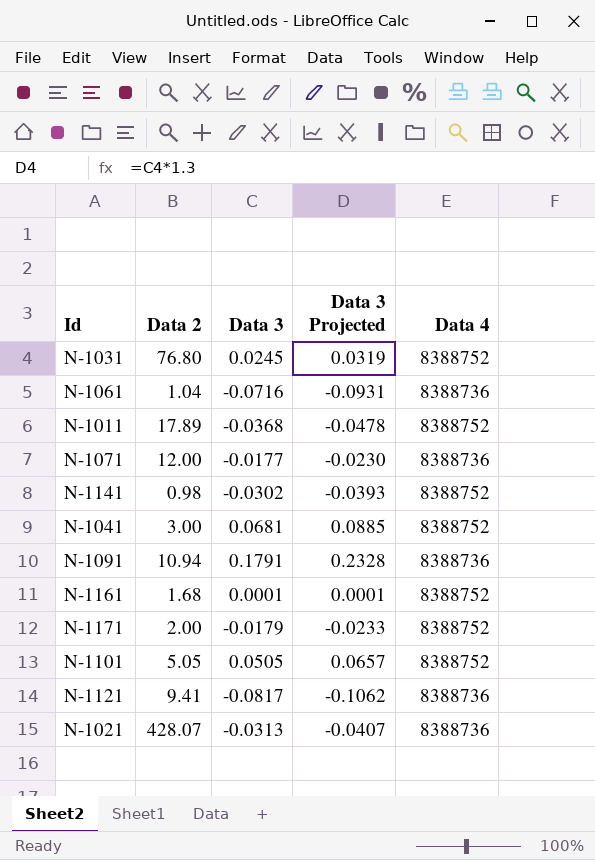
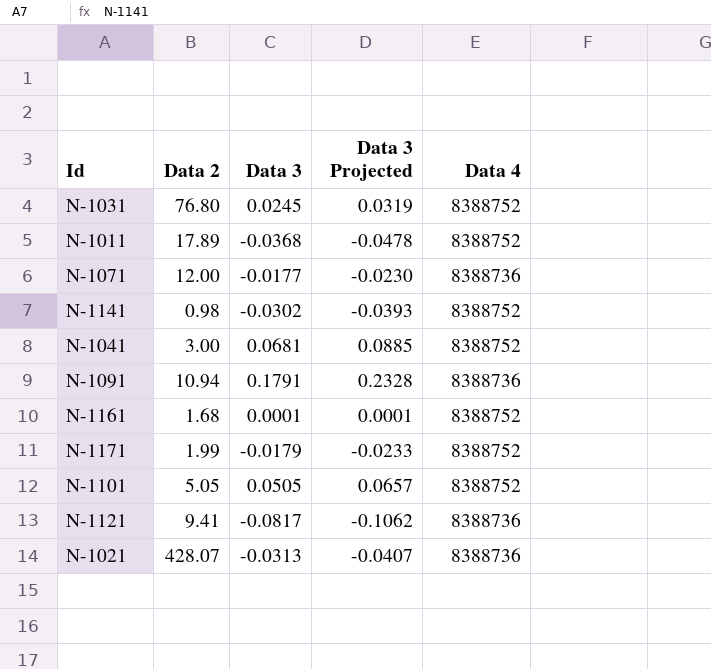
row N-1061: 1.04 | -0.0716 | -0.0931 | 8388736 -> none
N-1171 | Data 2: 2.00 -> 1.99

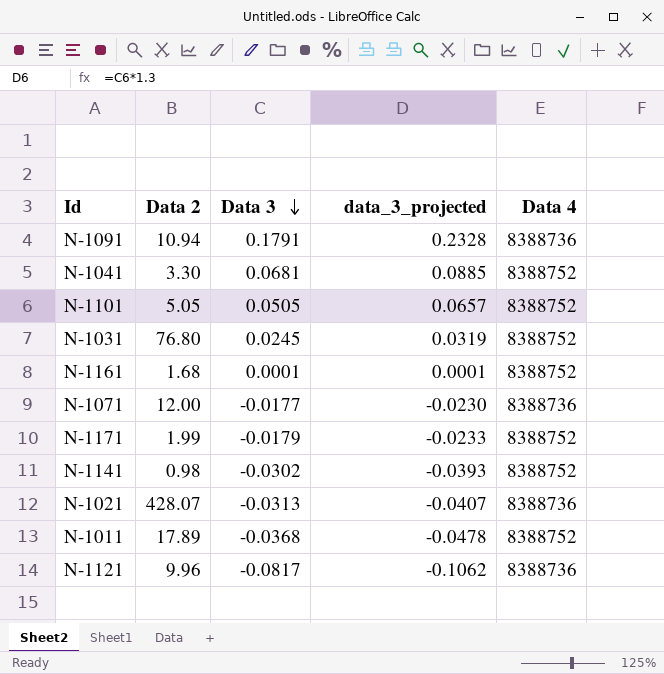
row order: none -> Data 3 descending
column name: Data 3 Projected -> data_3_projected
N-1041 | Data 2: 3.00 -> 3.30
N-1121 | Data 2: 9.41 -> 9.96

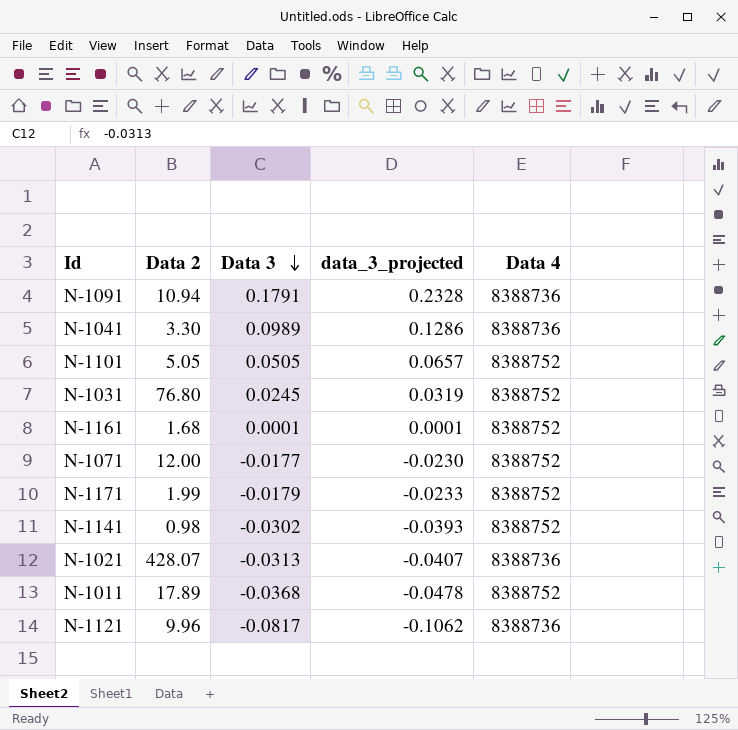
N-1041 | Data 3: 0.0681 -> 0.0989
N-1041 | data_3_projected: 0.0885 -> 0.1286
N-1041 | Data 4: 8388752 -> 8388736
N-1071 | Data 4: 8388736 -> 8388752

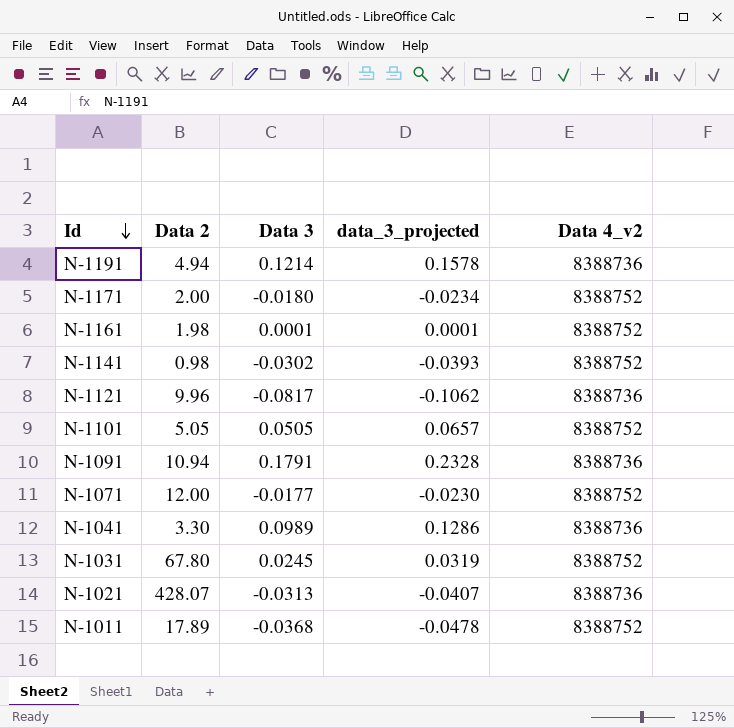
row order: Data 3 descending -> Id descending
column name: Data 4 -> Data 4_v2
row N-1191: none -> 4.94 | 0.1214 | 0.1578 | 8388736
N-1171 | Data 2: 1.99 -> 2.00
N-1171 | Data 3: -0.0179 -> -0.0180
N-1171 | data_3_projected: -0.0233 -> -0.0234
N-1161 | Data 2: 1.68 -> 1.98
N-1031 | Data 2: 76.80 -> 67.80

